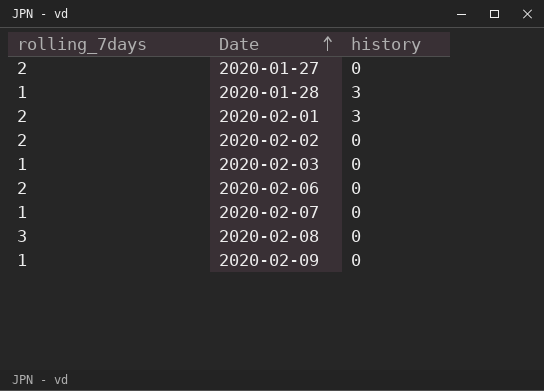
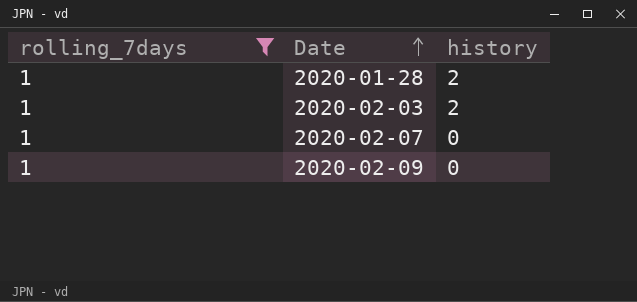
filter: none -> rolling_7days = 1
2020-01-28 | history: 3 -> 2
2020-02-03 | history: 0 -> 2

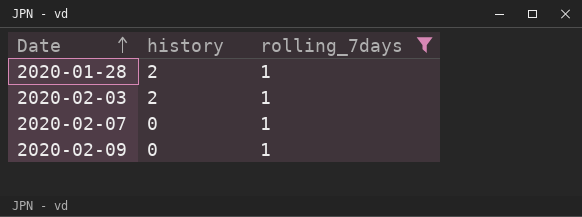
column rolling_7days | position: 1 -> 3

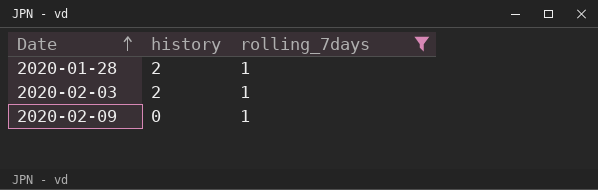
row 2020-02-07: 0 | 1 -> none

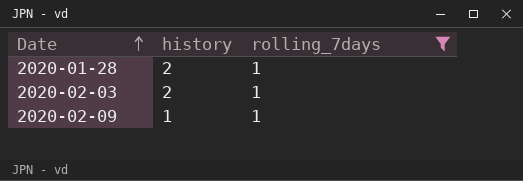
2020-02-09 | history: 0 -> 1

